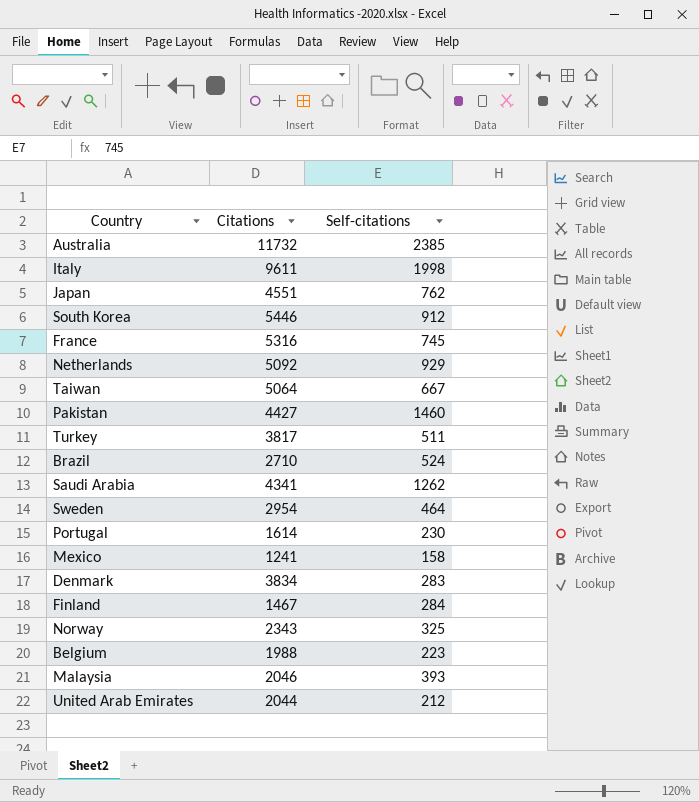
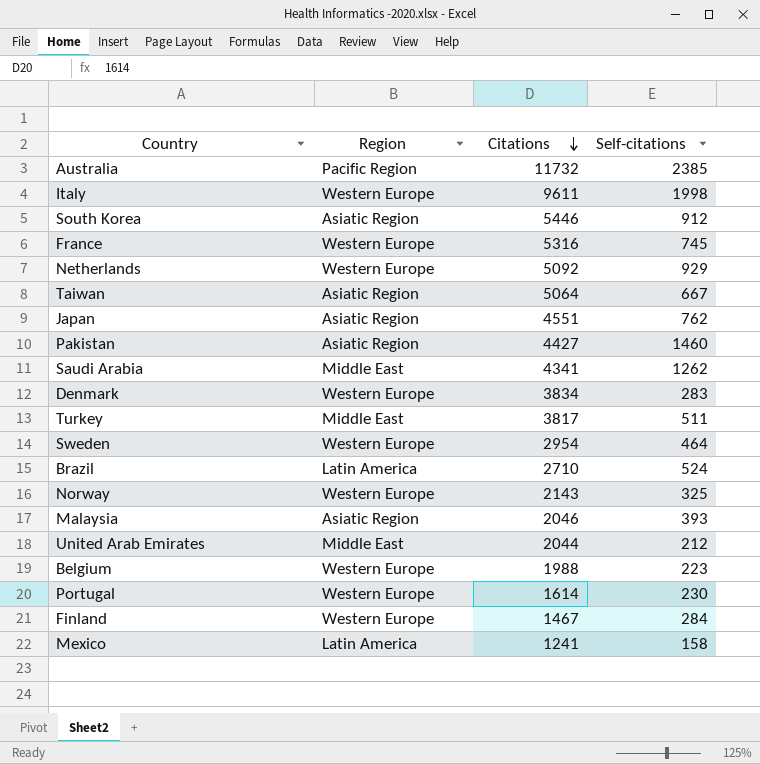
row order: none -> Citations descending
column Region | position: none -> 2
Norway | Citations: 2343 -> 2143

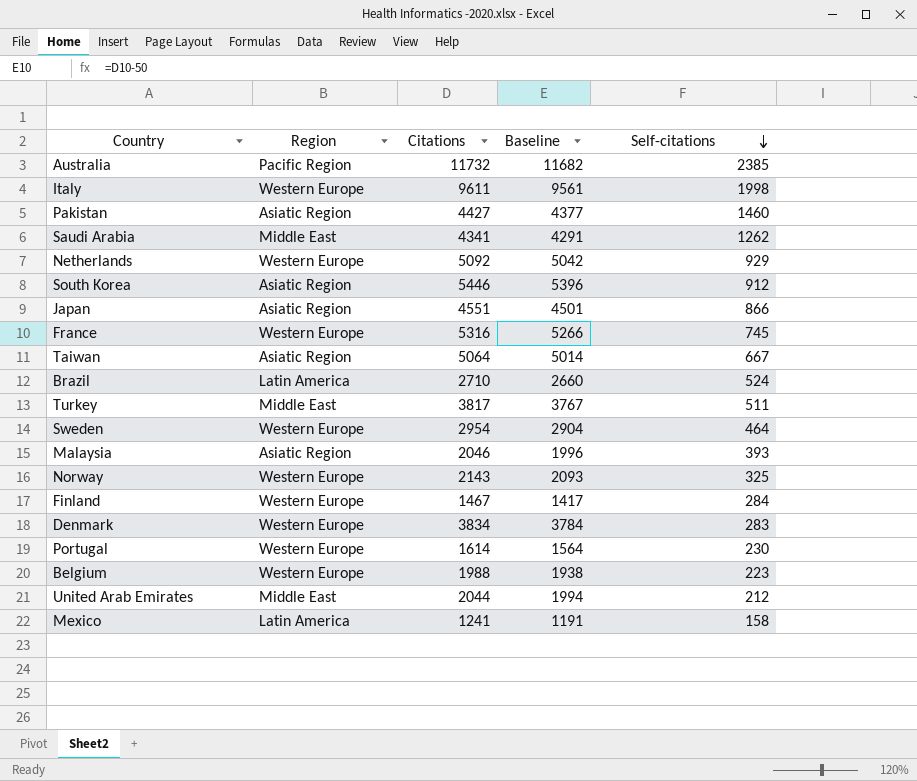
row order: Citations descending -> Self-citations descending
column Baseline | formula: none -> [Citations] - 50
Japan | Self-citations: 762 -> 866

